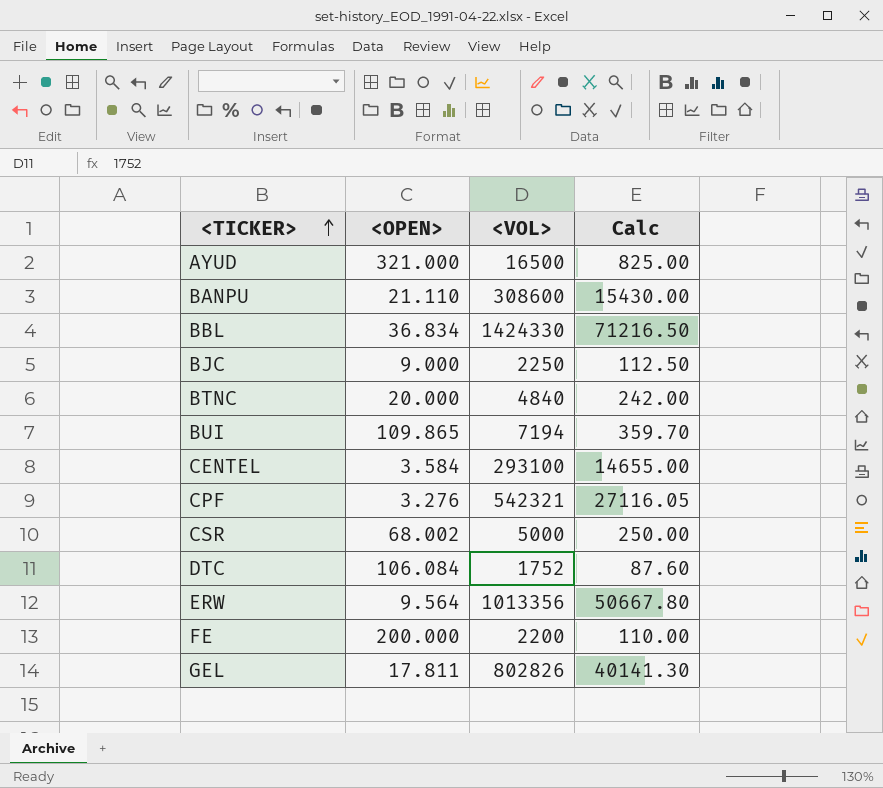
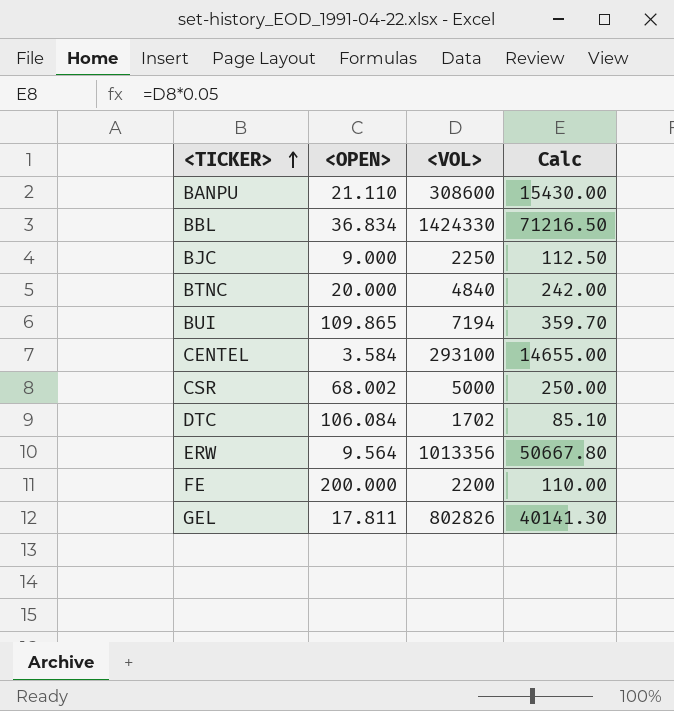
row AYUD: 321.000 | 16500 | 825.00 -> none
row CPF: 3.276 | 542321 | 27116.05 -> none
DTC | <VOL>: 1752 -> 1702
DTC | Calc: 87.60 -> 85.10

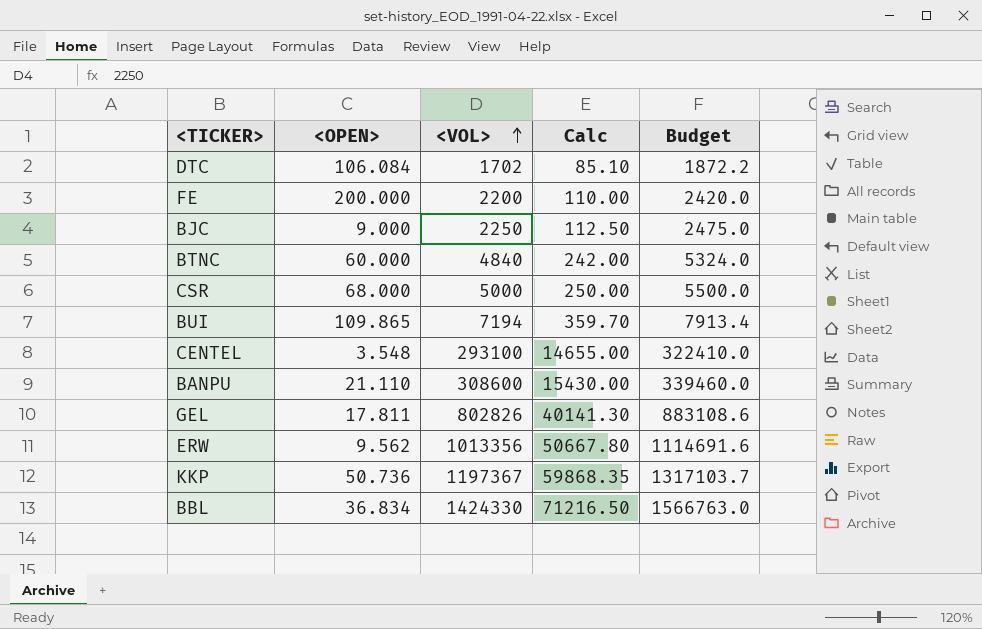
row order: <TICKER> ascending -> <VOL> ascending
column Budget | formula: none -> [<VOL>] * 1.1
BTNC | <OPEN>: 20.000 -> 60.000
CSR | <OPEN>: 68.002 -> 68.000
CENTEL | <OPEN>: 3.584 -> 3.548
ERW | <OPEN>: 9.564 -> 9.562
row KKP: none -> 50.736 | 1197367 | 59868.35 | 1317103.7

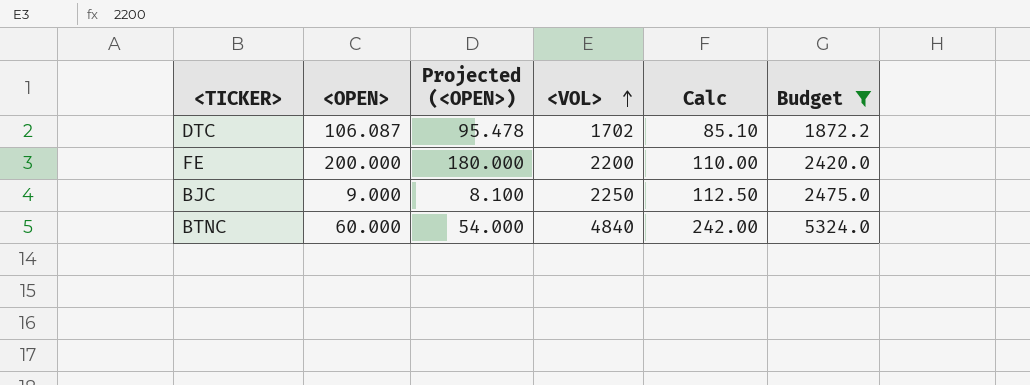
filter: none -> Budget <= 5324.0
column Projected (<OPEN>) | formula: none -> [<OPEN>] * 0.9
DTC | <OPEN>: 106.084 -> 106.087

